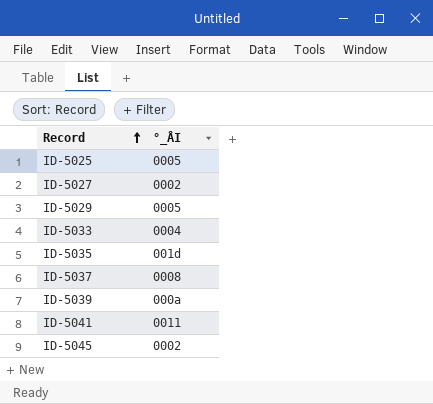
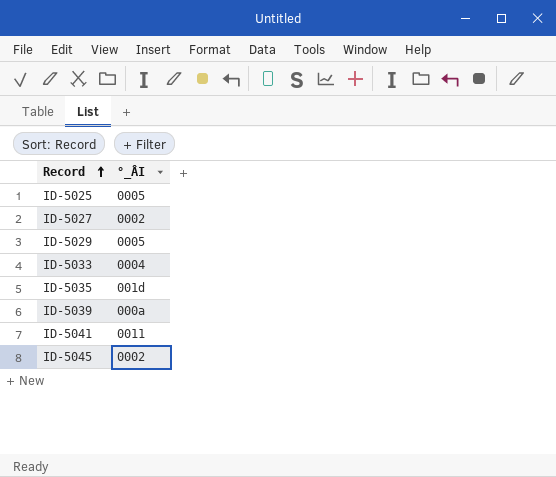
row ID-5037: 0008 -> none

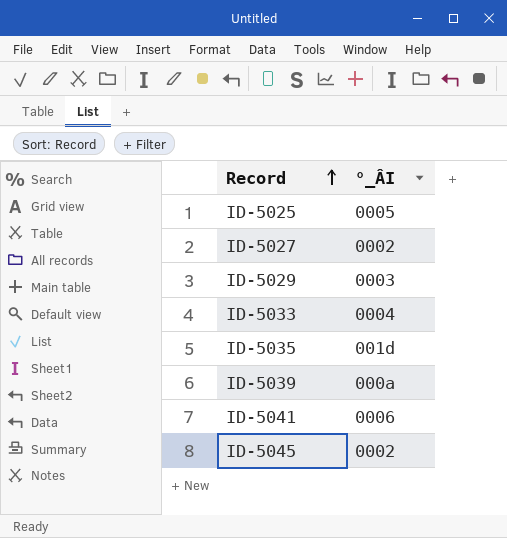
ID-5029 | °_ÂI: 0005 -> 0003
ID-5041 | °_ÂI: 0011 -> 0006

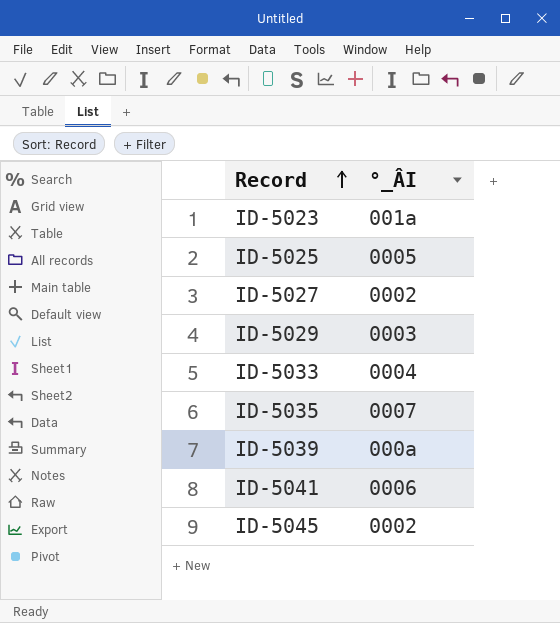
row ID-5023: none -> 001a
ID-5035 | °_ÂI: 001d -> 0007

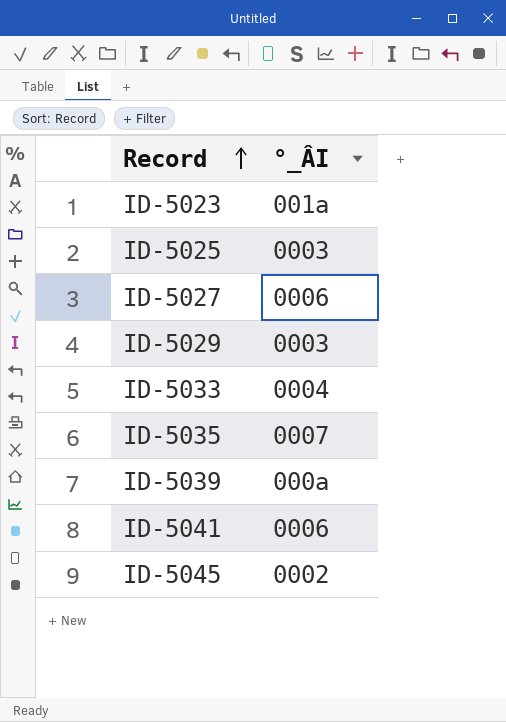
ID-5025 | °_ÂI: 0005 -> 0003
ID-5027 | °_ÂI: 0002 -> 0006

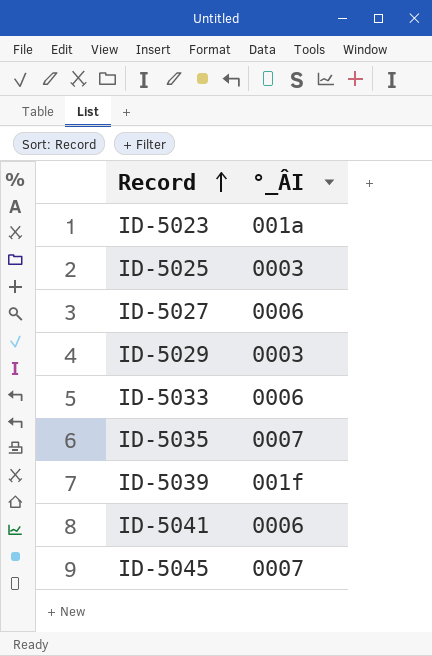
ID-5033 | °_ÂI: 0004 -> 0006
ID-5039 | °_ÂI: 000a -> 001f
ID-5045 | °_ÂI: 0002 -> 0007

